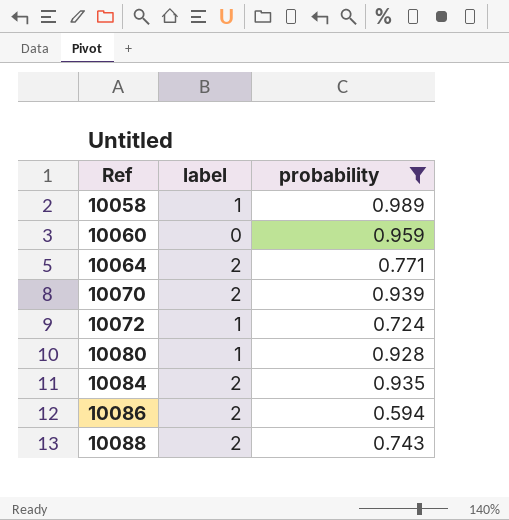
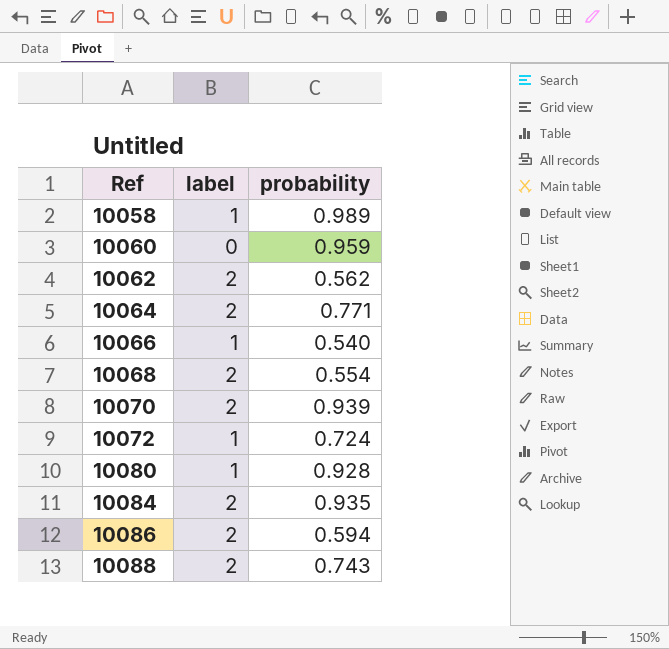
filter: probability >= 0.594 -> none

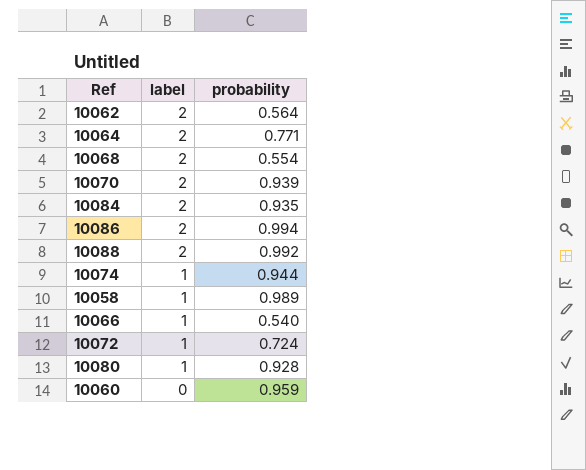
row order: Ref ascending -> label descending
10062 | probability: 0.562 -> 0.564
10086 | probability: 0.594 -> 0.994
10088 | probability: 0.743 -> 0.992
row 10074: none -> 1 | 0.944

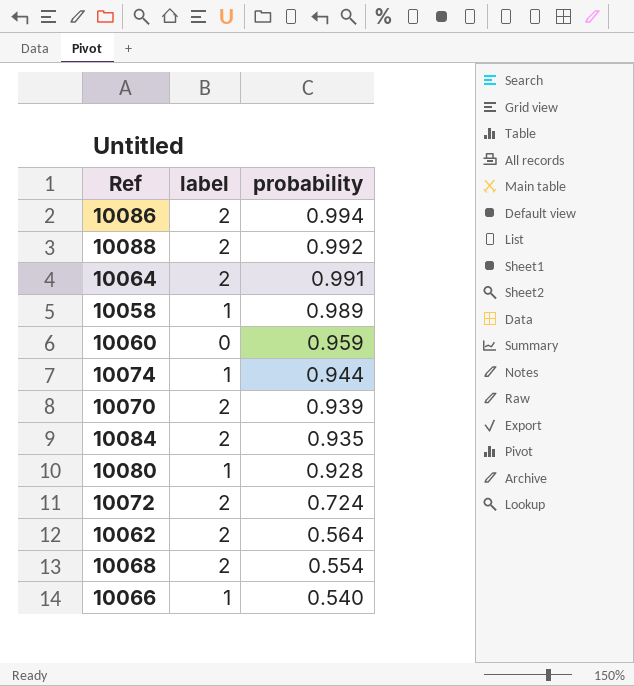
row order: label descending -> probability descending
10064 | probability: 0.771 -> 0.991
10072 | label: 1 -> 2

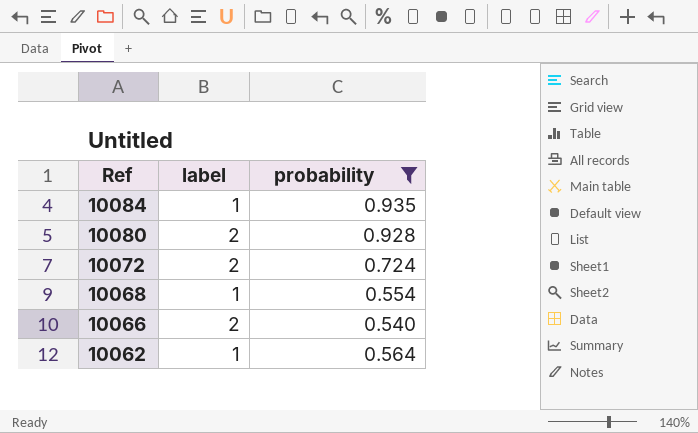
filter: none -> probability <= 0.935
row order: probability descending -> Ref descending
10084 | label: 2 -> 1
10080 | label: 1 -> 2
10068 | label: 2 -> 1
10066 | label: 1 -> 2
10062 | label: 2 -> 1

